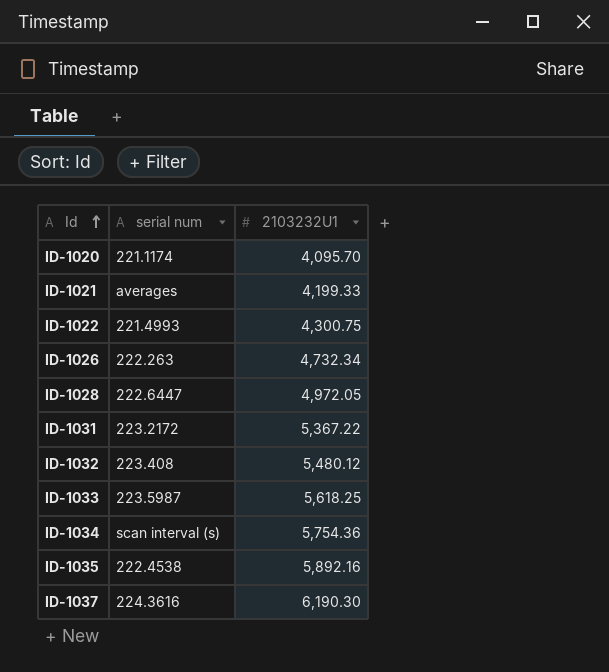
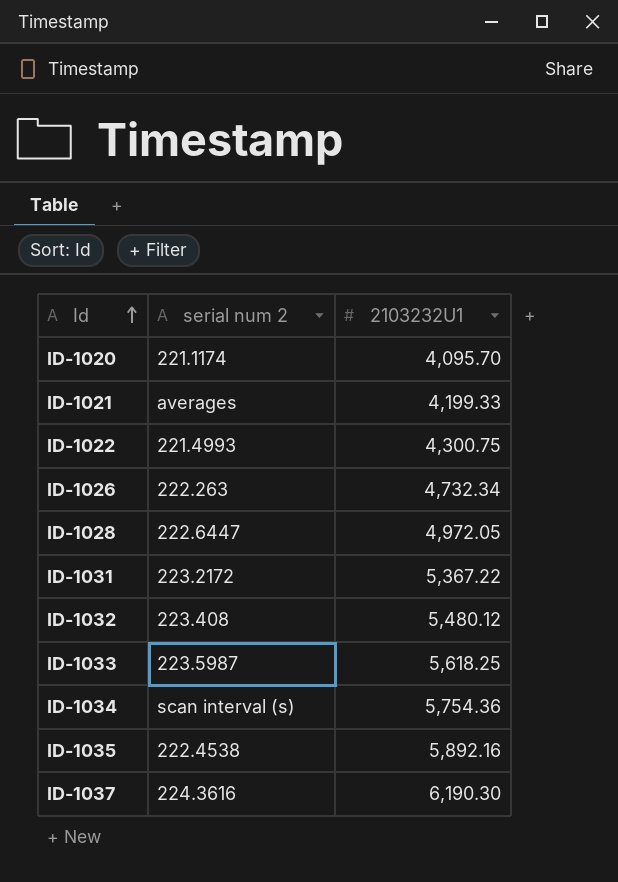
column name: serial num -> serial num 2

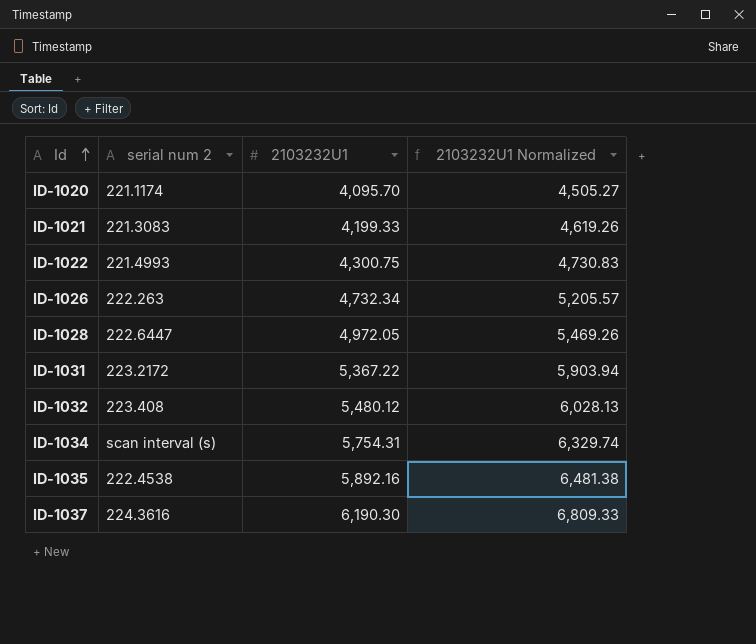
column 2103232U1 Normalized | formula: none -> [2103232U1] * 1.1
row ID-1033: 223.5987 | 5,618.25 -> none
ID-1021 | serial num 2: averages -> 221.3083
ID-1034 | 2103232U1: 5,754.36 -> 5,754.31

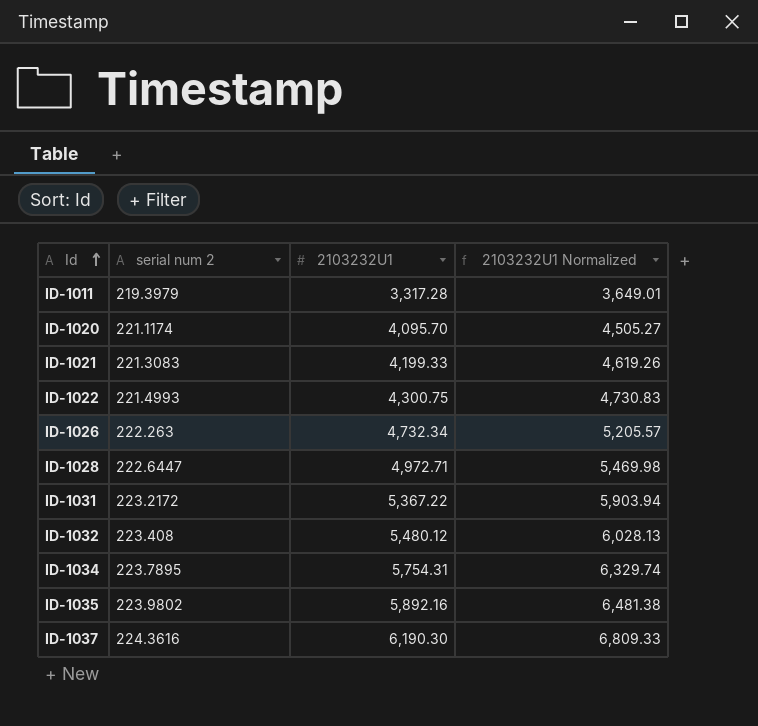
row ID-1011: none -> 219.3979 | 3,317.28 | 3,649.01
ID-1028 | 2103232U1: 4,972.05 -> 4,972.71
ID-1028 | 2103232U1 Normalized: 5,469.26 -> 5,469.98
ID-1034 | serial num 2: scan interval (s) -> 223.7895
ID-1035 | serial num 2: 222.4538 -> 223.9802

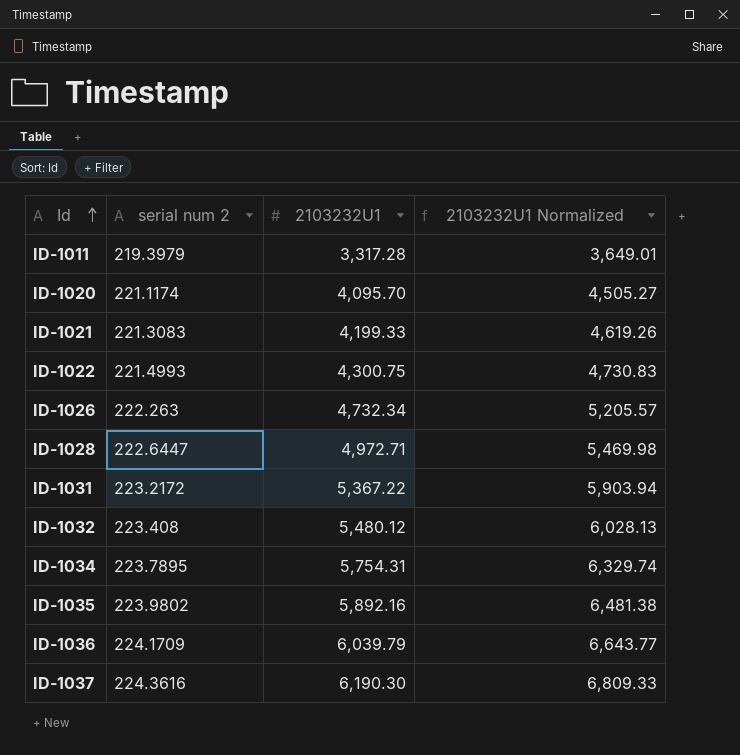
row ID-1036: none -> 224.1709 | 6,039.79 | 6,643.77

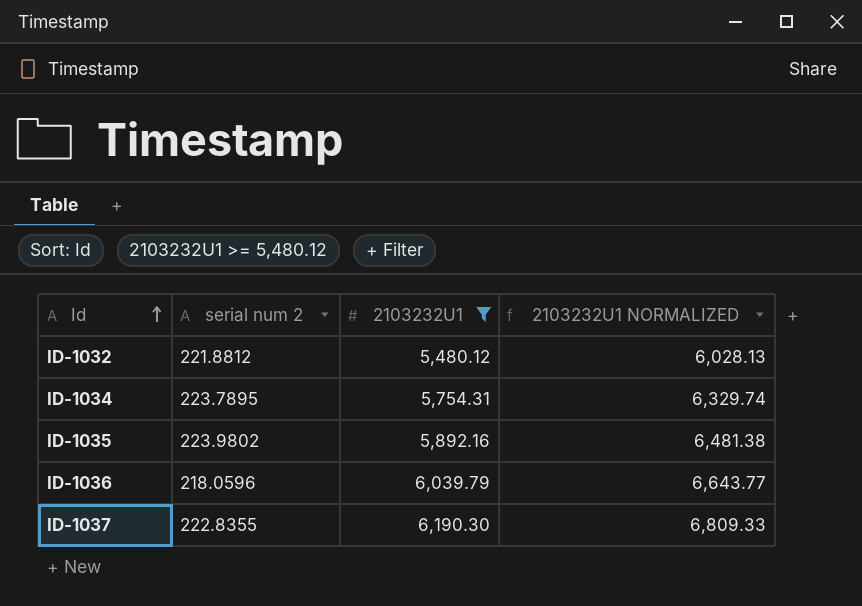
filter: none -> 2103232U1 >= 5,480.12
column name: 2103232U1 Normalized -> 2103232U1 NORMALIZED
ID-1032 | serial num 2: 223.408 -> 221.8812
ID-1036 | serial num 2: 224.1709 -> 218.0596
ID-1037 | serial num 2: 224.3616 -> 222.8355

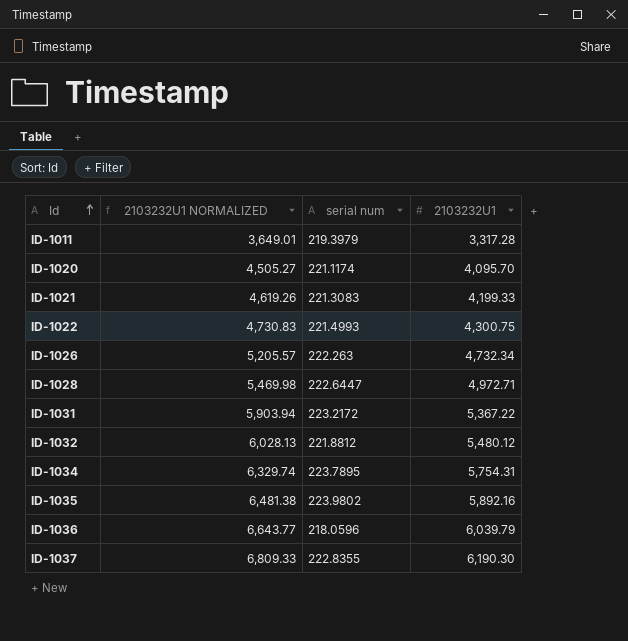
filter: 2103232U1 >= 5,480.12 -> none
column 2103232U1 NORMALIZED | position: 4 -> 2
column name: serial num 2 -> serial num

